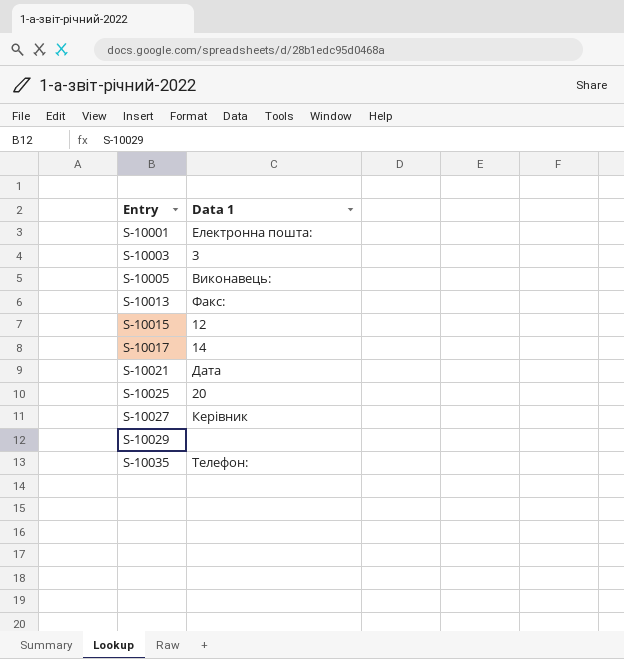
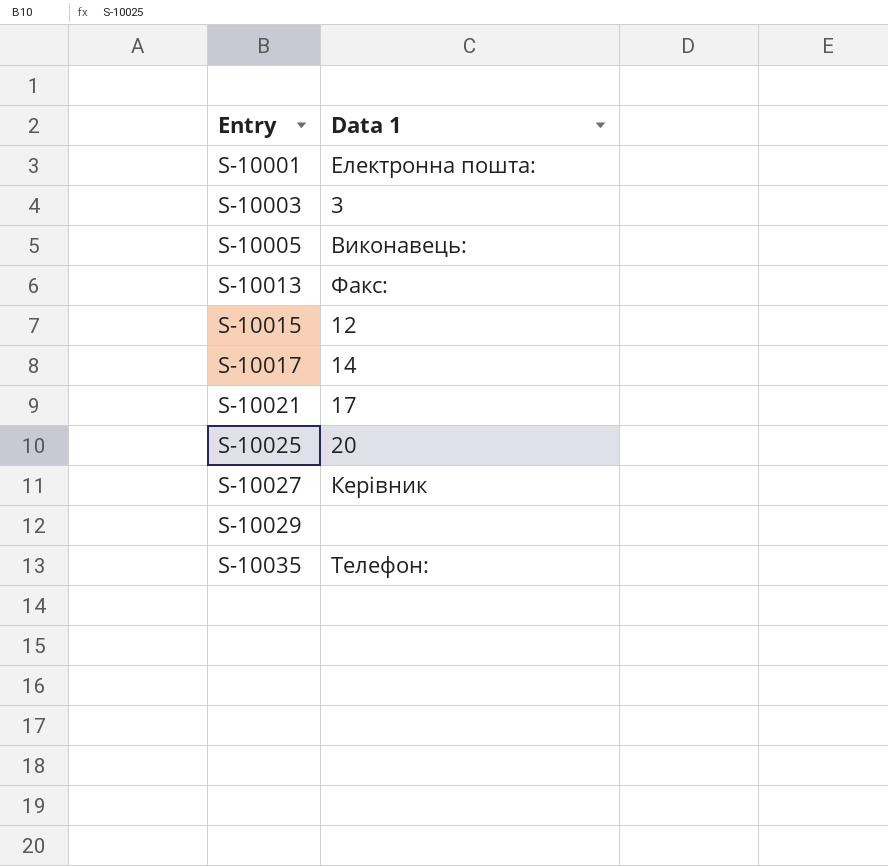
S-10021 | Data 1: Дата -> 17

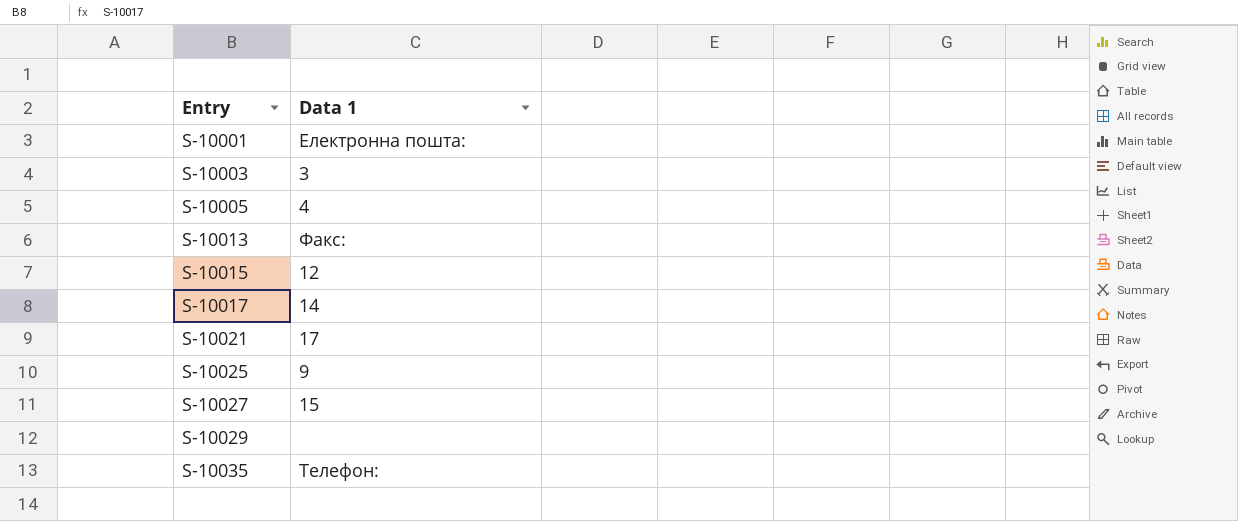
S-10005 | Data 1: Виконавець: -> 4
S-10025 | Data 1: 20 -> 9
S-10027 | Data 1: Керівник -> 15

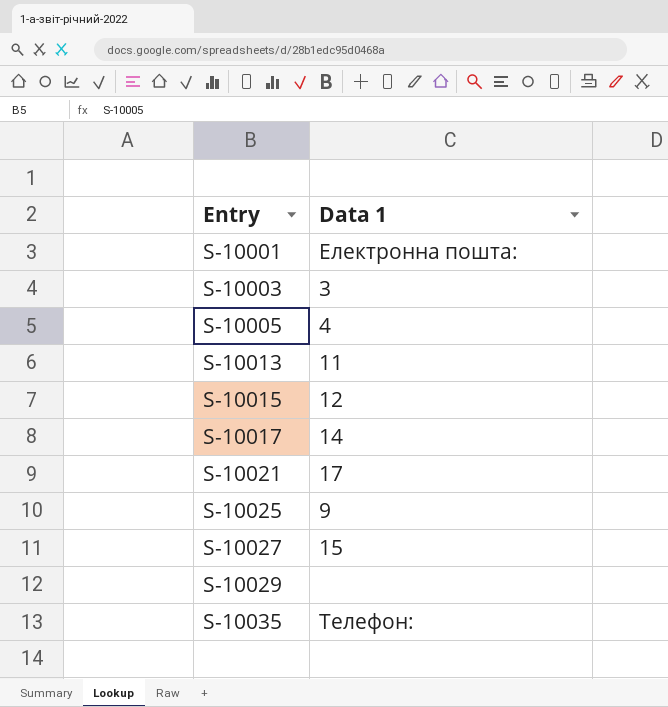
S-10013 | Data 1: Факс: -> 11

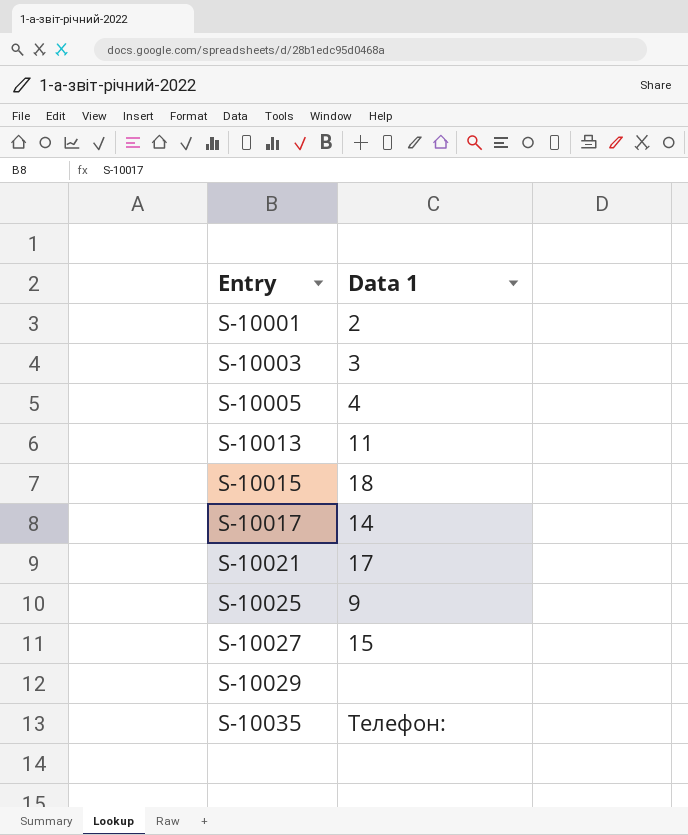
S-10001 | Data 1: Електронна пошта: -> 2
S-10015 | Data 1: 12 -> 18

